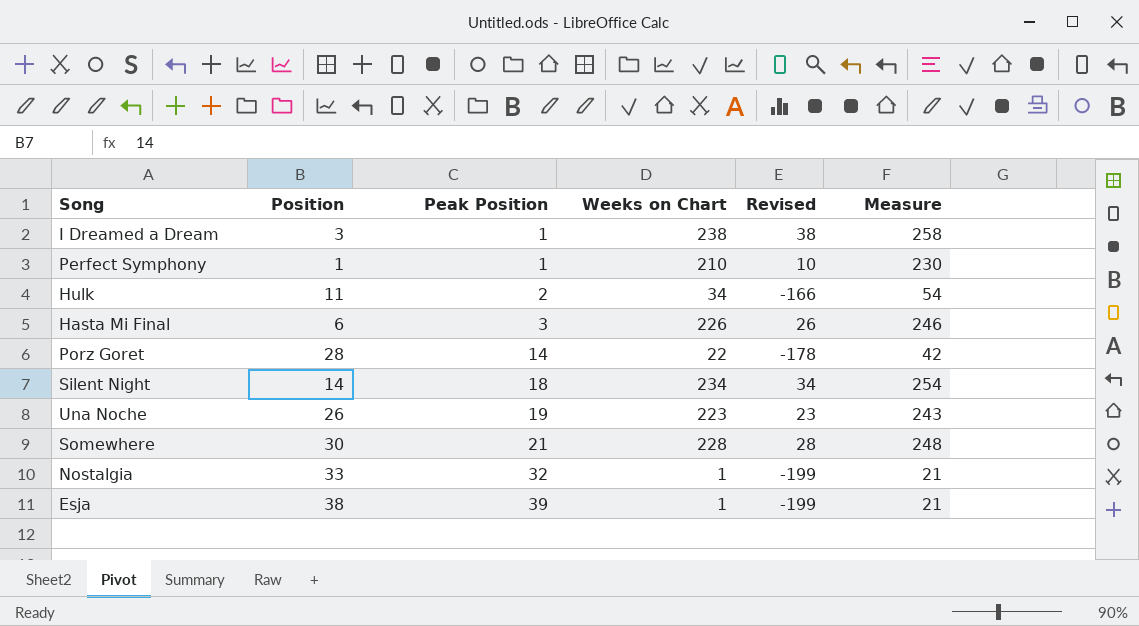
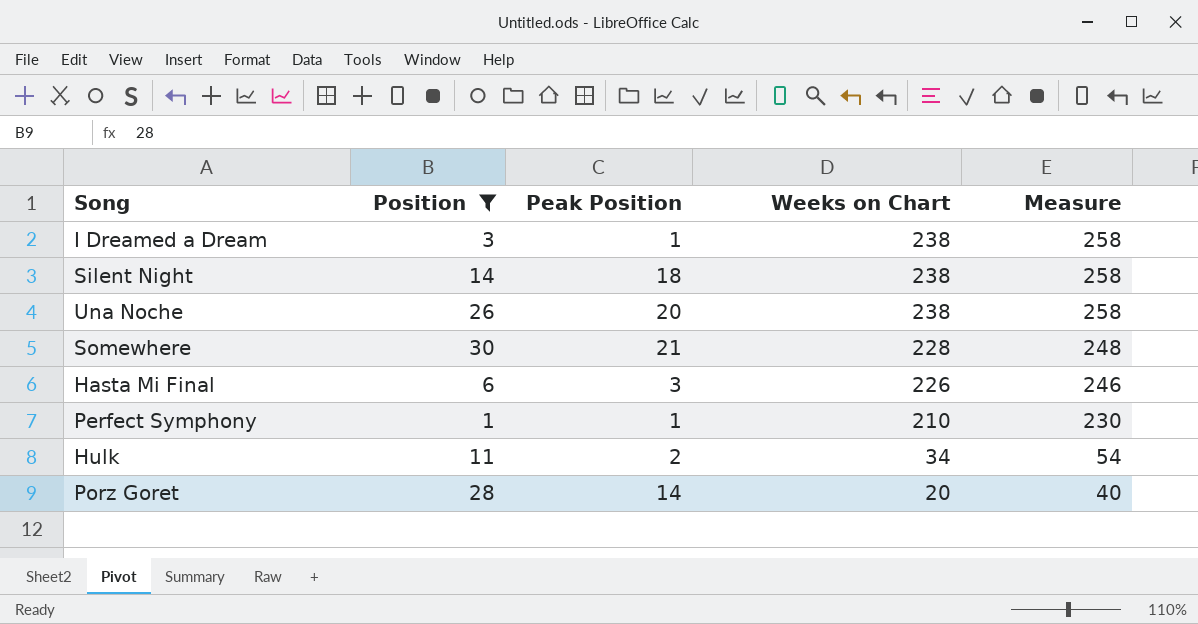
filter: none -> Position <= 30
row order: Peak Position ascending -> Weeks on Chart descending
column Revised | formula: [Weeks on Chart] - 200 -> none
Silent Night | Weeks on Chart: 234 -> 238
Silent Night | Measure: 254 -> 258
Una Noche | Peak Position: 19 -> 20
Una Noche | Weeks on Chart: 223 -> 238
Una Noche | Measure: 243 -> 258
Porz Goret | Weeks on Chart: 22 -> 20
Porz Goret | Measure: 42 -> 40

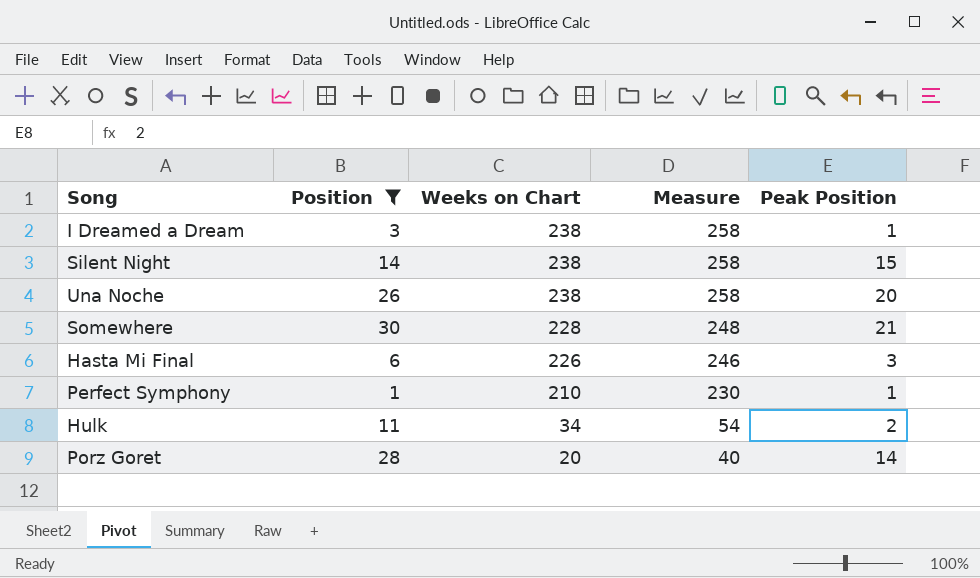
column Peak Position | position: 3 -> 5
Silent Night | Peak Position: 18 -> 15

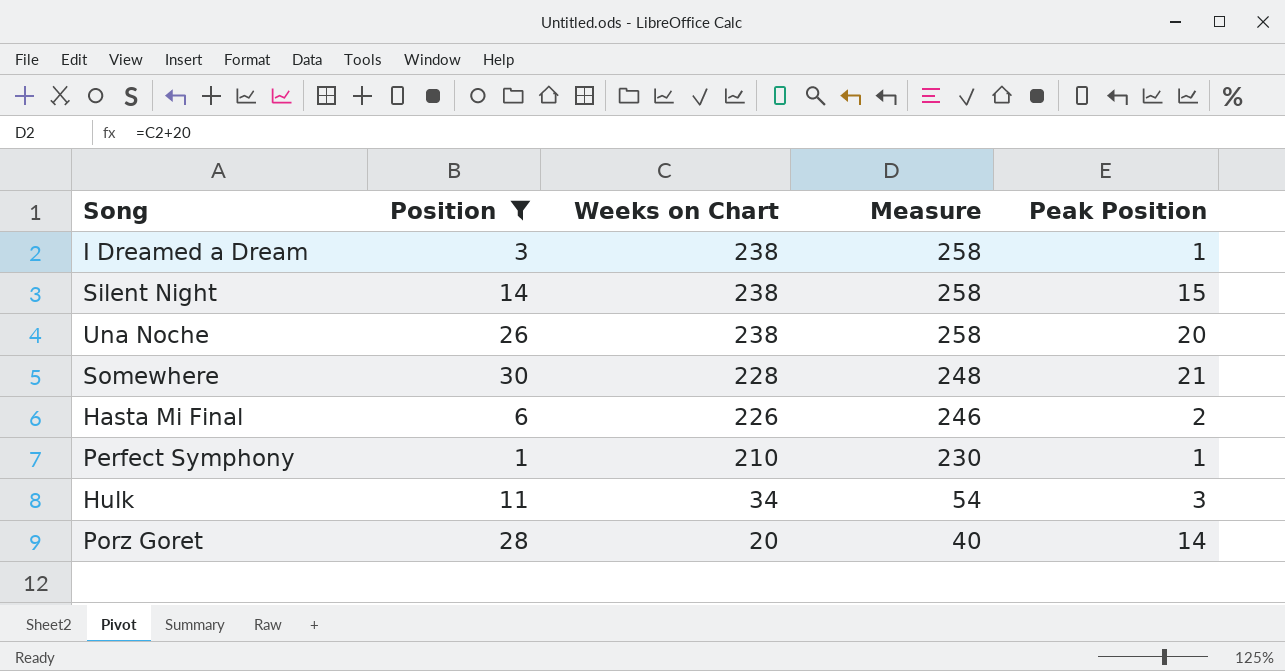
Hasta Mi Final | Peak Position: 3 -> 2
Hulk | Peak Position: 2 -> 3

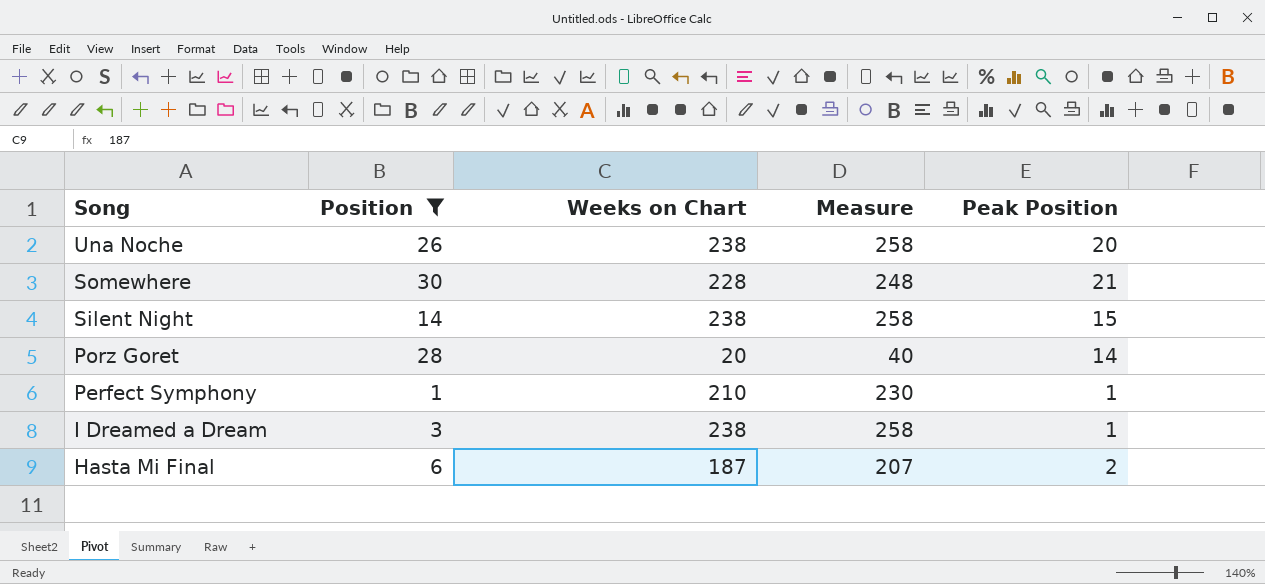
row order: Weeks on Chart descending -> Song descending
row Hulk: 11 | 34 | 54 | 3 -> none
Hasta Mi Final | Weeks on Chart: 226 -> 187
Hasta Mi Final | Measure: 246 -> 207

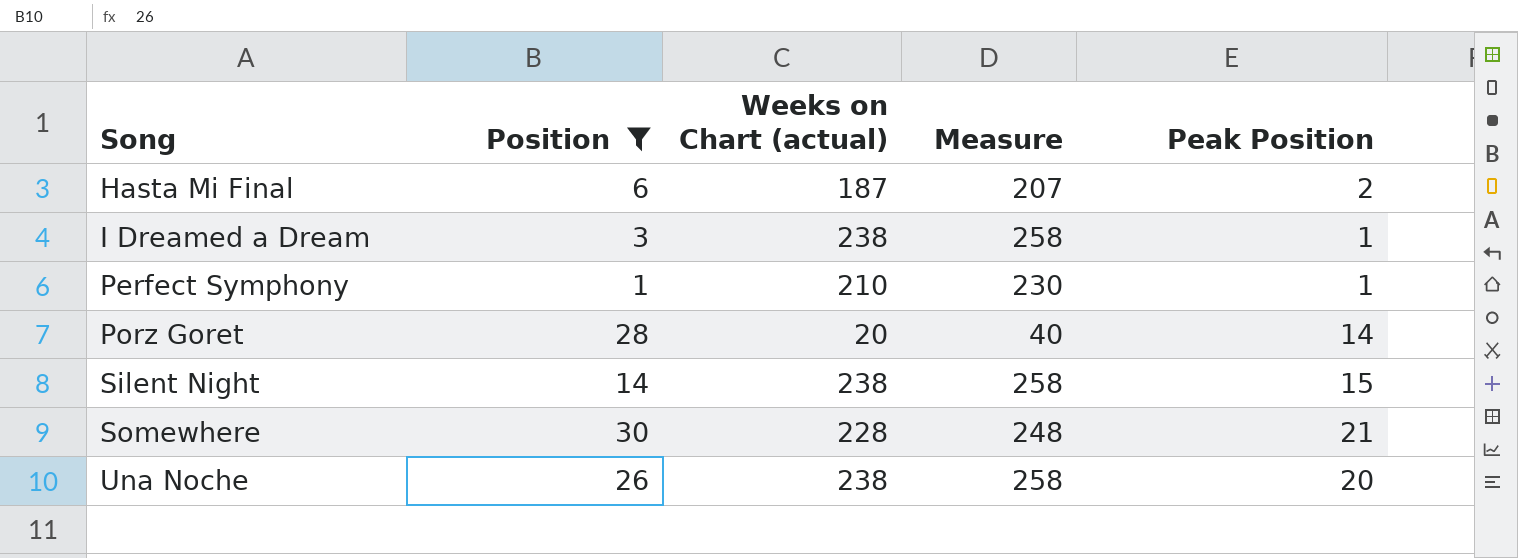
row order: Song descending -> Song ascending
column name: Weeks on Chart -> Weeks on Chart (actual)

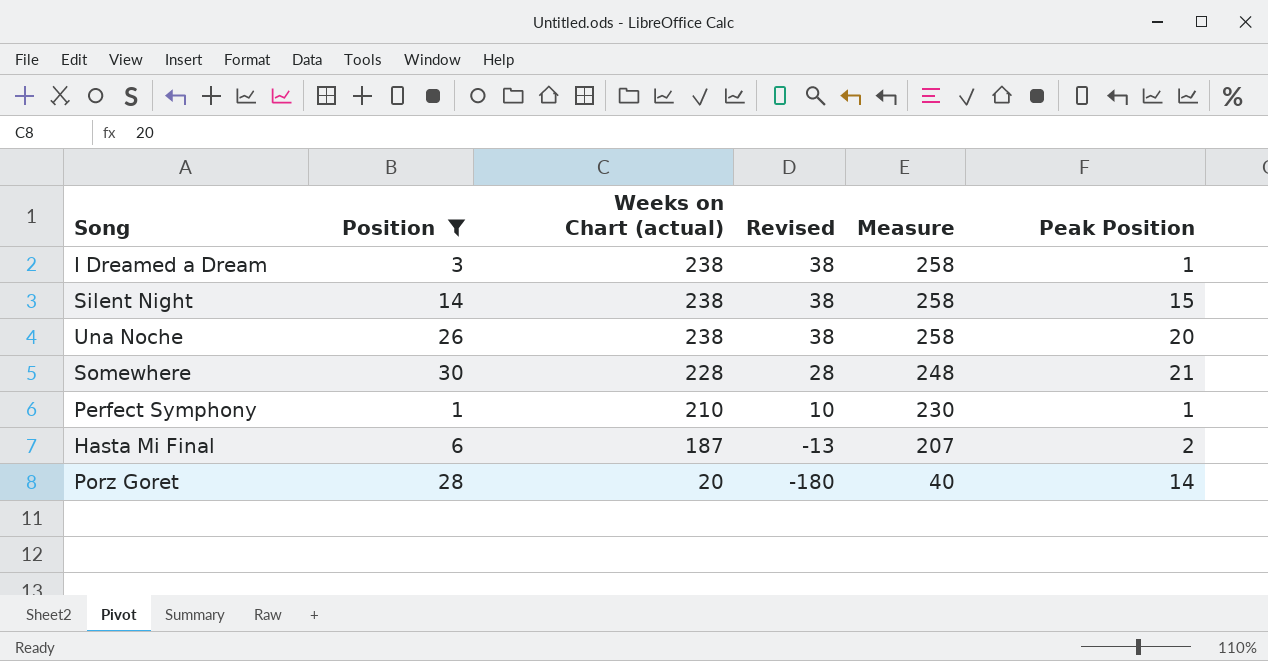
row order: Song ascending -> Weeks on Chart (actual) descending
column Revised | formula: none -> [Weeks on Chart (actual)] - 200

